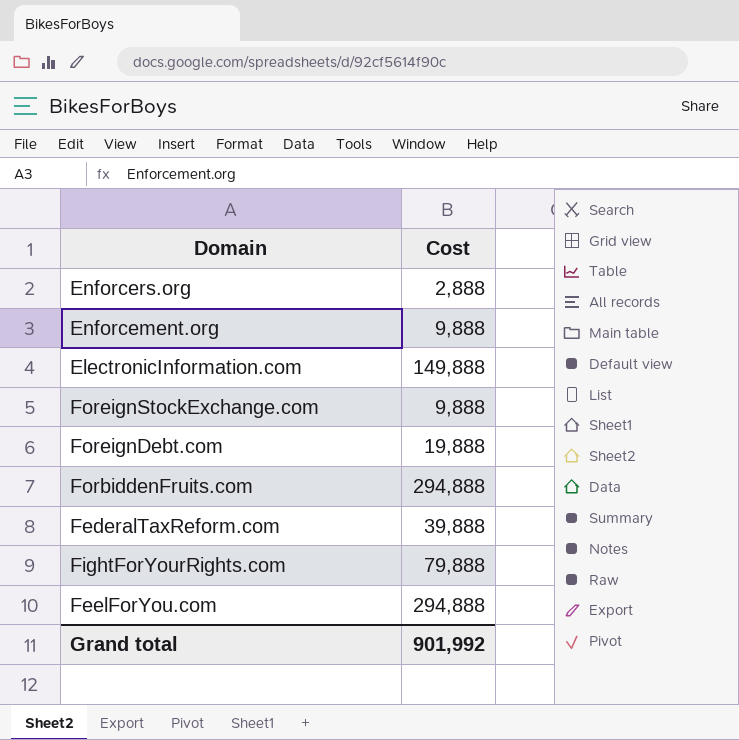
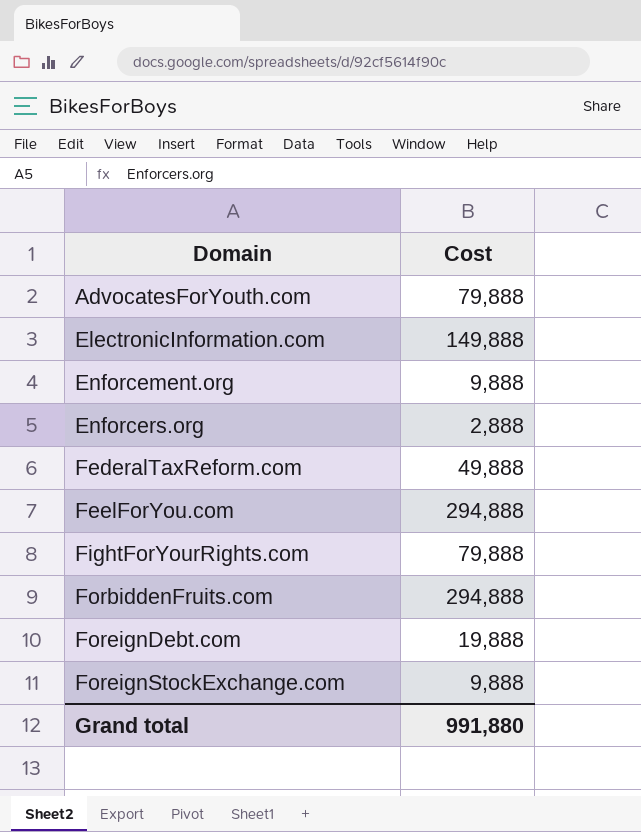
row order: none -> Domain ascending
row AdvocatesForYouth.com: none -> 79,888
FederalTaxReform.com | Cost: 39,888 -> 49,888
Grand total | Cost: 901,992 -> 991,880

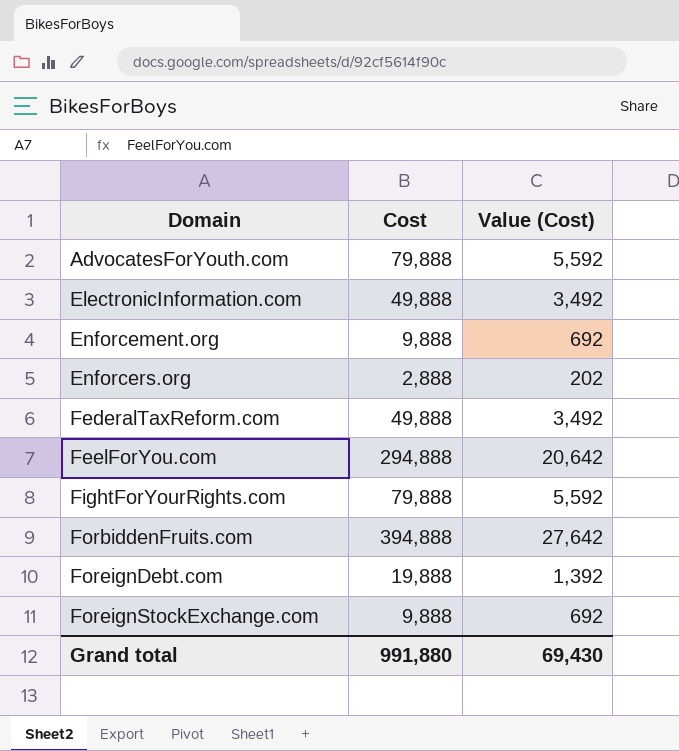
column Value (Cost) | formula: none -> [Cost] * 0.07
ElectronicInformation.com | Cost: 149,888 -> 49,888
ForbiddenFruits.com | Cost: 294,888 -> 394,888

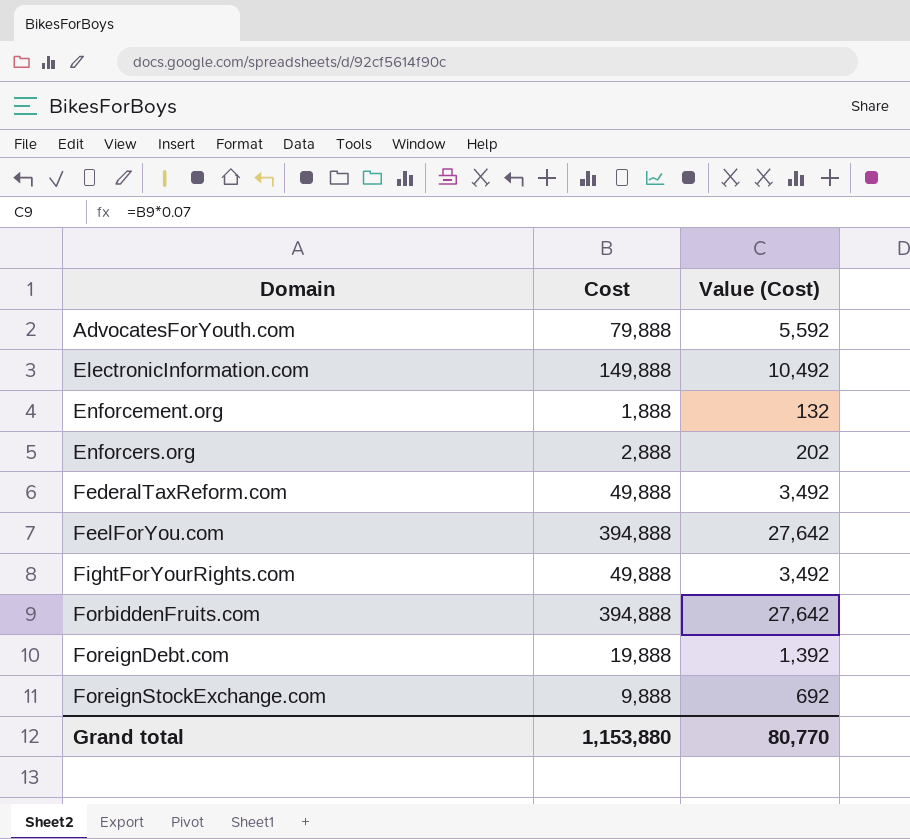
ElectronicInformation.com | Cost: 49,888 -> 149,888
ElectronicInformation.com | Value (Cost): 3,492 -> 10,492
Enforcement.org | Cost: 9,888 -> 1,888
Enforcement.org | Value (Cost): 692 -> 132
FeelForYou.com | Cost: 294,888 -> 394,888
FeelForYou.com | Value (Cost): 20,642 -> 27,642
FightForYourRights.com | Cost: 79,888 -> 49,888
FightForYourRights.com | Value (Cost): 5,592 -> 3,492
Grand total | Cost: 991,880 -> 1,153,880
Grand total | Value (Cost): 69,430 -> 80,770

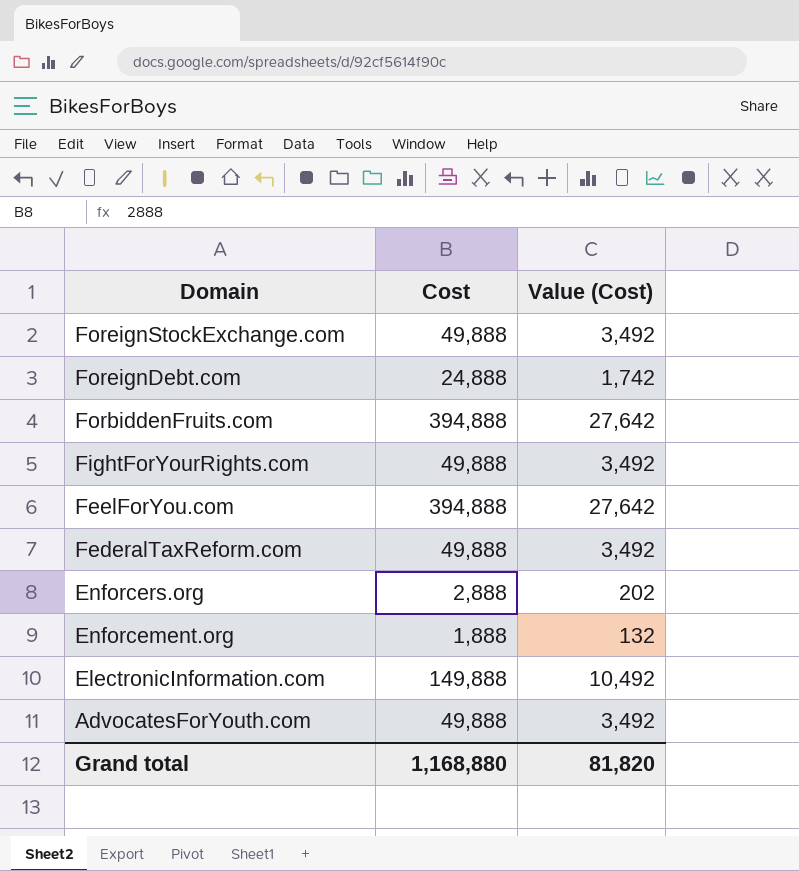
row order: Domain ascending -> Domain descending
ForeignStockExchange.com | Cost: 9,888 -> 49,888
ForeignStockExchange.com | Value (Cost): 692 -> 3,492
ForeignDebt.com | Cost: 19,888 -> 24,888
ForeignDebt.com | Value (Cost): 1,392 -> 1,742
AdvocatesForYouth.com | Cost: 79,888 -> 49,888
AdvocatesForYouth.com | Value (Cost): 5,592 -> 3,492
Grand total | Cost: 1,153,880 -> 1,168,880
Grand total | Value (Cost): 80,770 -> 81,820

